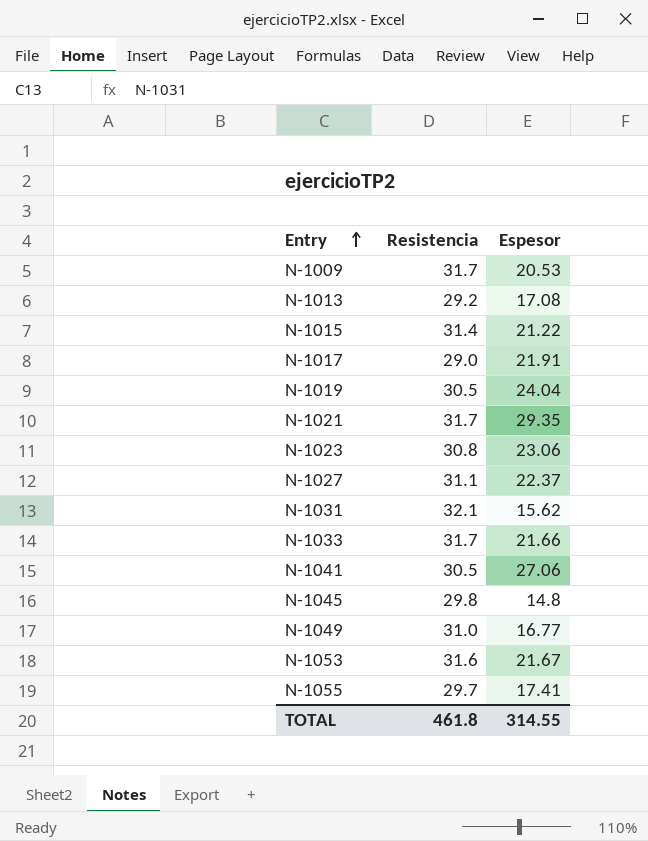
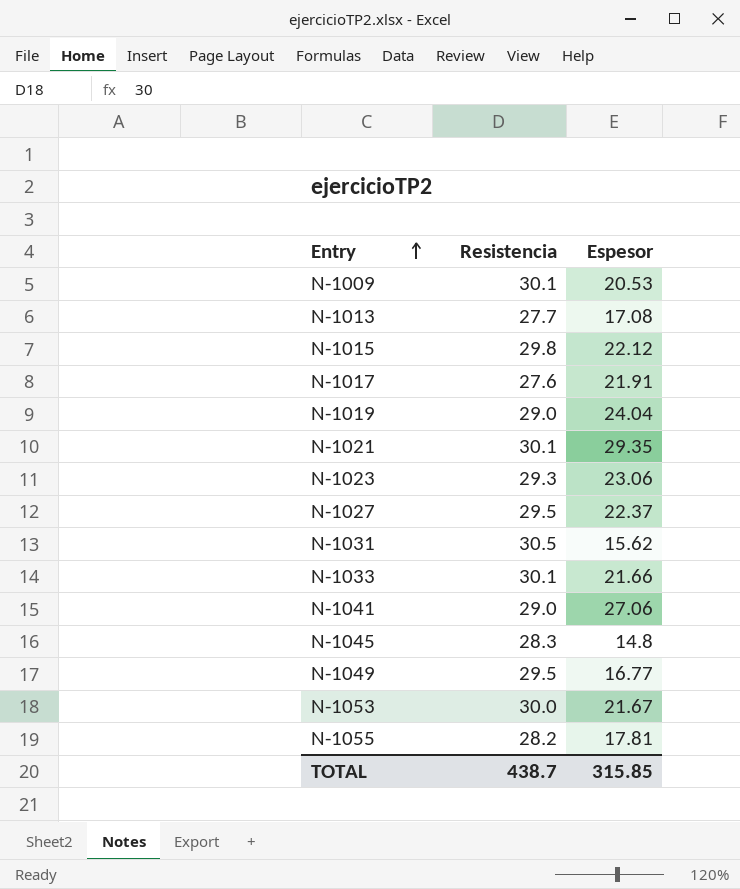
N-1009 | Resistencia: 31.7 -> 30.1
N-1013 | Resistencia: 29.2 -> 27.7
N-1015 | Resistencia: 31.4 -> 29.8
N-1015 | Espesor: 21.22 -> 22.12
N-1017 | Resistencia: 29.0 -> 27.6
N-1019 | Resistencia: 30.5 -> 29.0
N-1021 | Resistencia: 31.7 -> 30.1
N-1023 | Resistencia: 30.8 -> 29.3
N-1027 | Resistencia: 31.1 -> 29.5
N-1031 | Resistencia: 32.1 -> 30.5
N-1033 | Resistencia: 31.7 -> 30.1
N-1041 | Resistencia: 30.5 -> 29.0
N-1045 | Resistencia: 29.8 -> 28.3
N-1049 | Resistencia: 31.0 -> 29.5
N-1053 | Resistencia: 31.6 -> 30.0
N-1055 | Resistencia: 29.7 -> 28.2
N-1055 | Espesor: 17.41 -> 17.81
TOTAL | Resistencia: 461.8 -> 438.7
TOTAL | Espesor: 314.55 -> 315.85

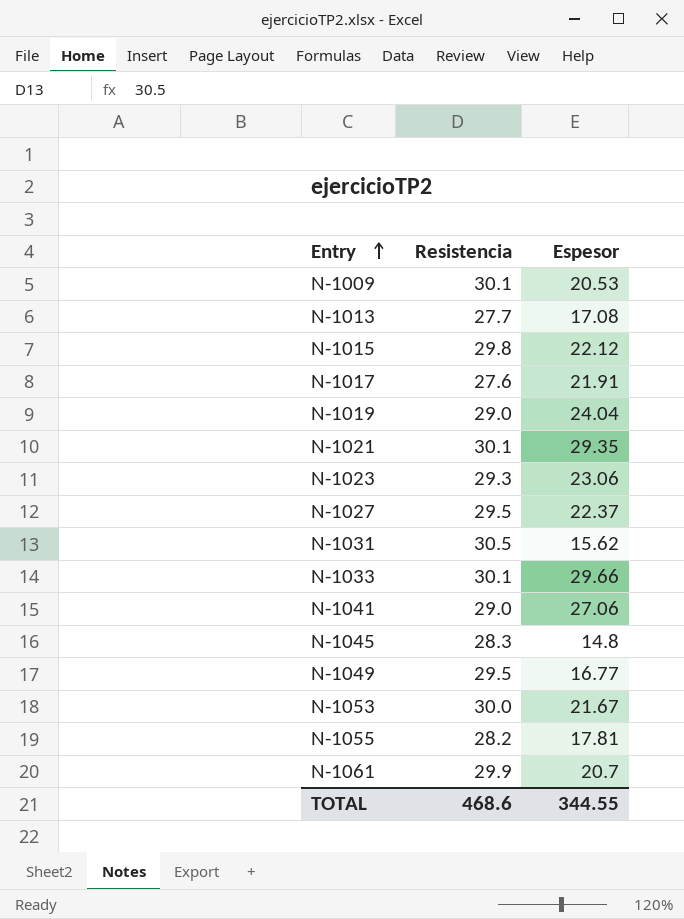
N-1033 | Espesor: 21.66 -> 29.66
row N-1061: none -> 29.9 | 20.7
TOTAL | Resistencia: 438.7 -> 468.6
TOTAL | Espesor: 315.85 -> 344.55

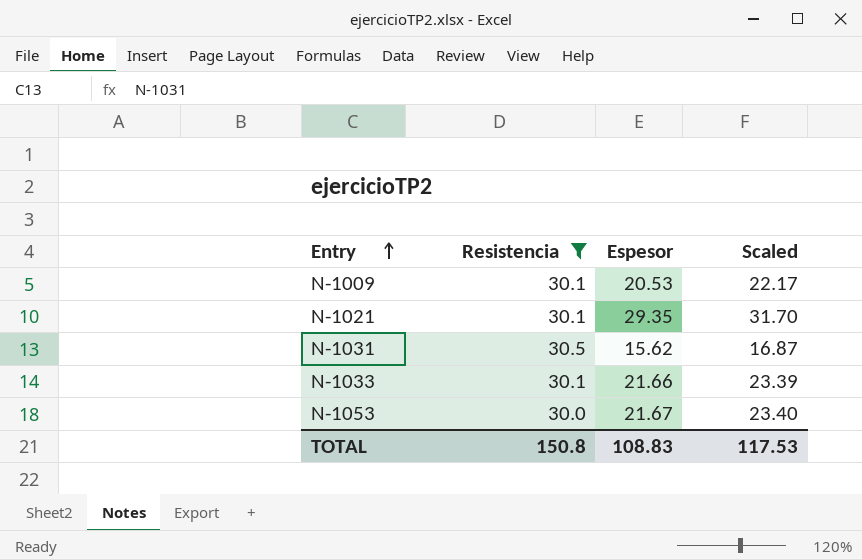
filter: none -> Resistencia >= 30.0
column Scaled | formula: none -> [Espesor] * 1.08
N-1033 | Espesor: 29.66 -> 21.66
TOTAL | Resistencia: 468.6 -> 150.8
TOTAL | Espesor: 344.55 -> 108.83

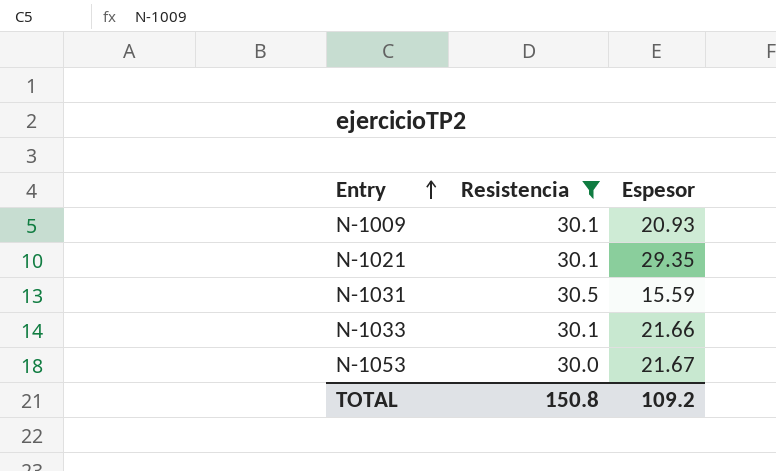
column Scaled | formula: [Espesor] * 1.08 -> none
N-1009 | Espesor: 20.53 -> 20.93
N-1031 | Espesor: 15.62 -> 15.59
TOTAL | Espesor: 108.83 -> 109.2

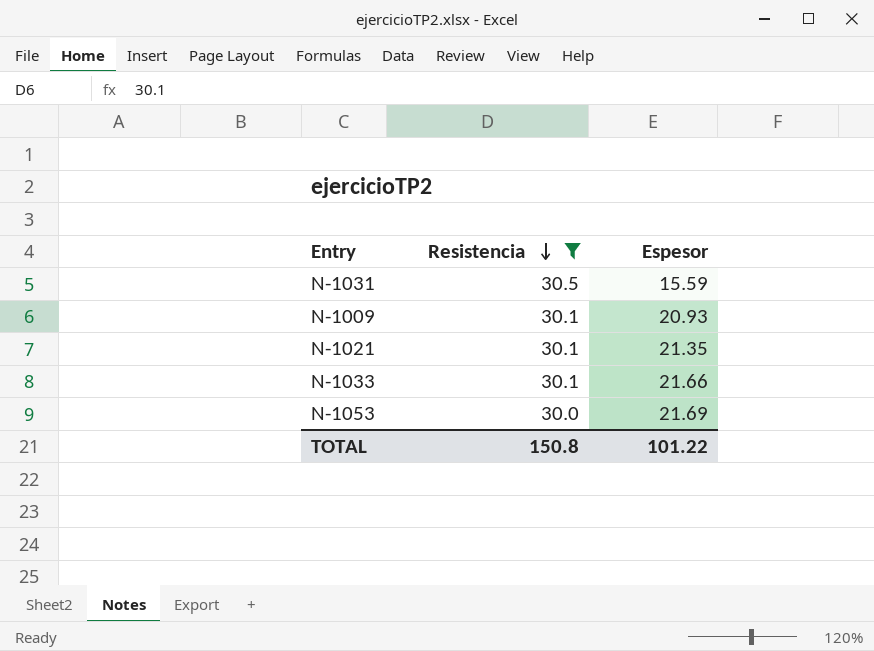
row order: Entry ascending -> Resistencia descending
N-1021 | Espesor: 29.35 -> 21.35
N-1053 | Espesor: 21.67 -> 21.69
TOTAL | Espesor: 109.2 -> 101.22

